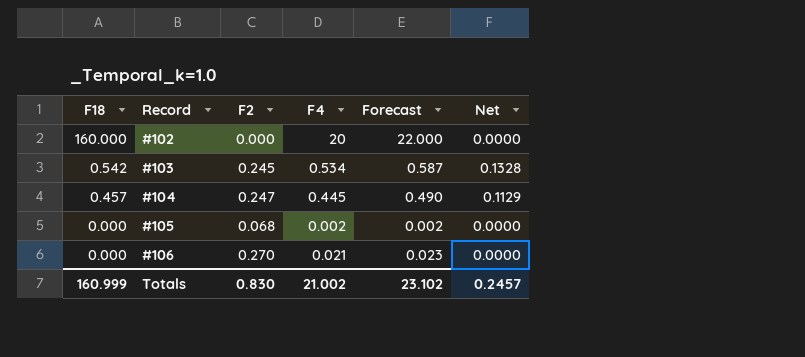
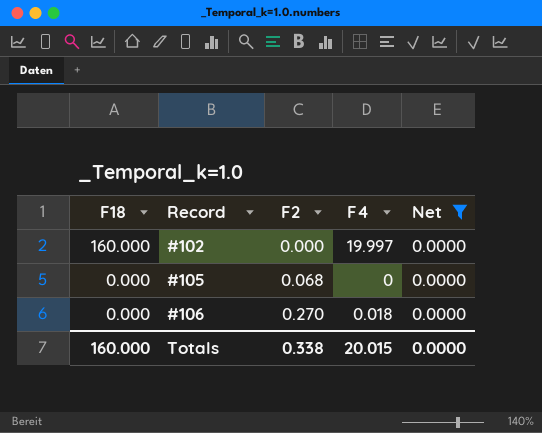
filter: none -> Net = 0.0000
column Forecast | formula: [F4] * 1.1 -> none
#102 | F4: 20 -> 19.997
#105 | F4: 0.002 -> 0
#106 | F4: 0.021 -> 0.018
Totals | F18: 160.999 -> 160.000
Totals | F2: 0.830 -> 0.338
Totals | F4: 21.002 -> 20.015
Totals | Net: 0.2457 -> 0.0000

